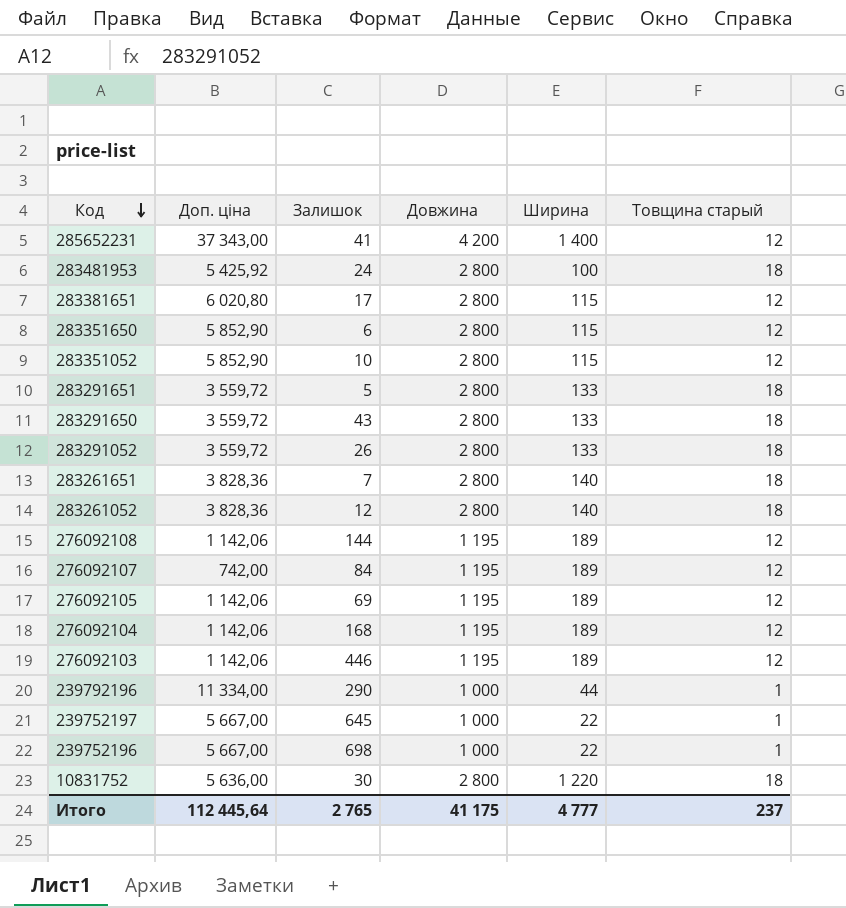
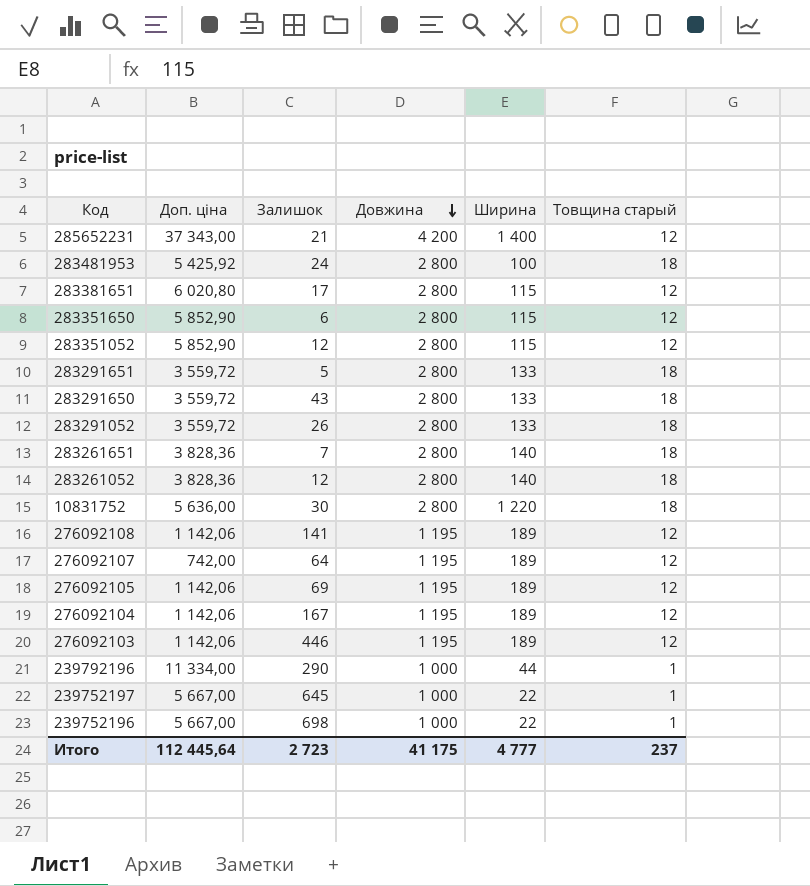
row order: Код descending -> Довжина descending
285652231 | Залишок: 41 -> 21
283351052 | Залишок: 10 -> 12
276092108 | Залишок: 144 -> 141
276092107 | Залишок: 84 -> 64
276092104 | Залишок: 168 -> 167
Итого | Залишок: 2 765 -> 2 723

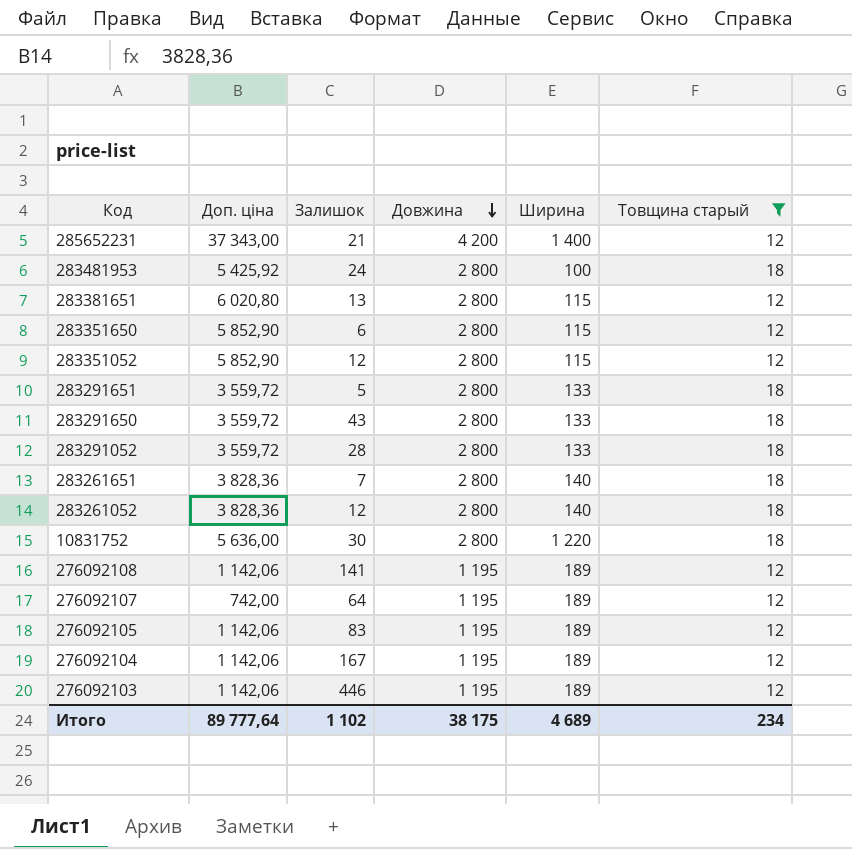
filter: none -> Товщина старый != 1
283381651 | Залишок: 17 -> 13
283291052 | Залишок: 26 -> 28
276092105 | Залишок: 69 -> 83
Итого | Доп. ціна: 112 445,64 -> 89 777,64
Итого | Залишок: 2 723 -> 1 102
Итого | Довжина: 41 175 -> 38 175
Итого | Ширина: 4 777 -> 4 689
Итого | Товщина старый: 237 -> 234

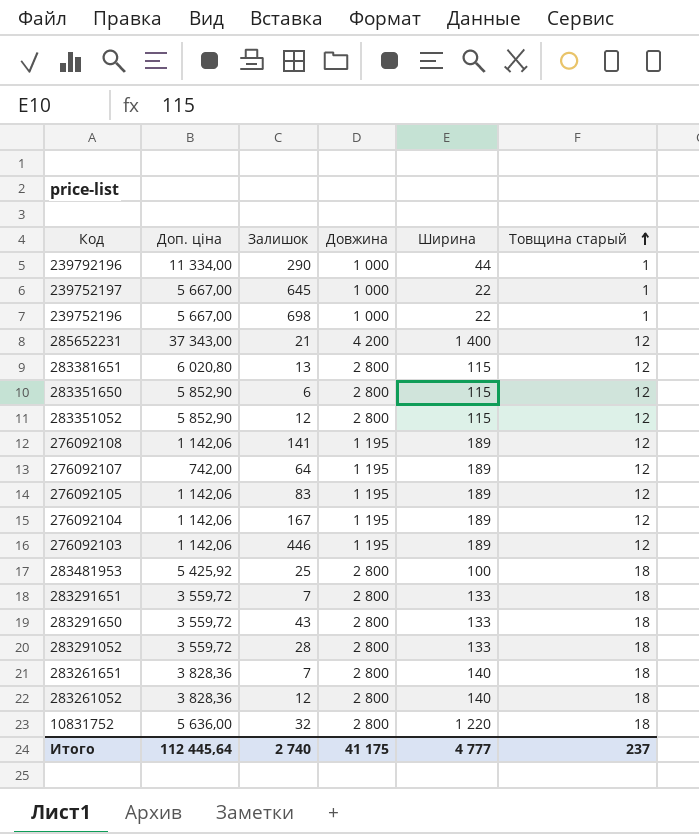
filter: Товщина старый != 1 -> none
row order: Довжина descending -> Товщина старый ascending
283481953 | Залишок: 24 -> 25
283291651 | Залишок: 5 -> 7
10831752 | Залишок: 30 -> 32
Итого | Доп. ціна: 89 777,64 -> 112 445,64
Итого | Залишок: 1 102 -> 2 740
Итого | Довжина: 38 175 -> 41 175
Итого | Ширина: 4 689 -> 4 777
Итого | Товщина старый: 234 -> 237

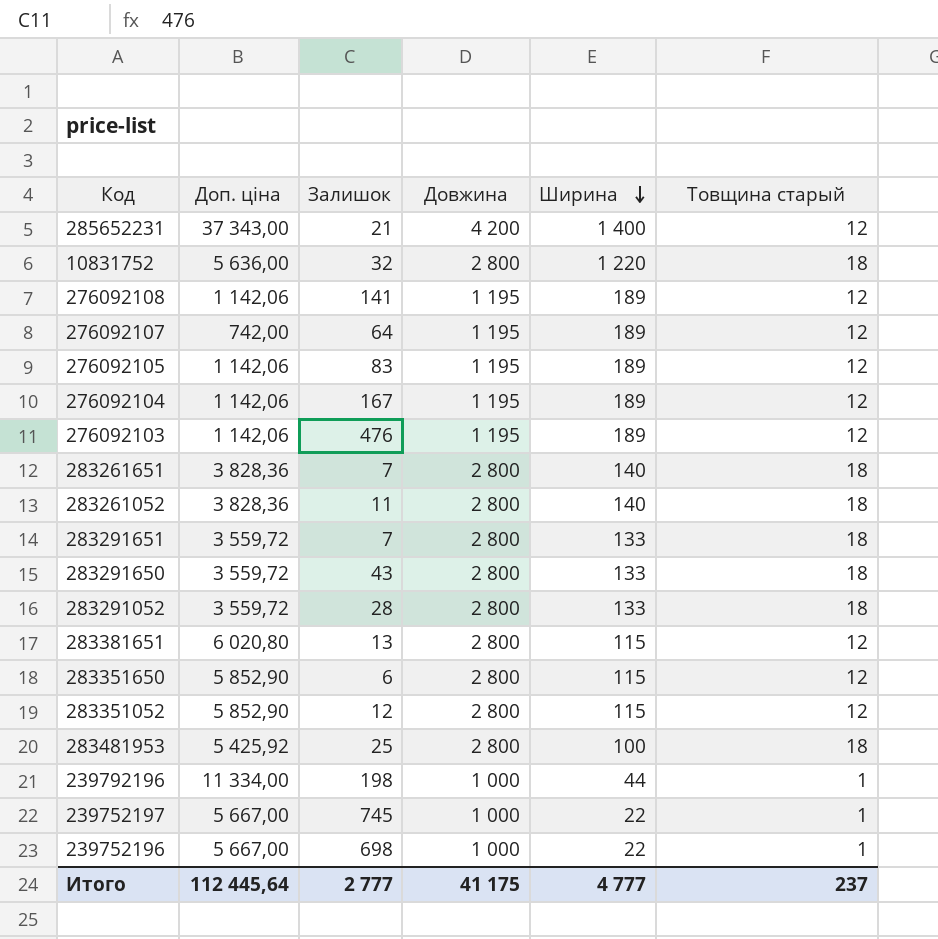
row order: Товщина старый ascending -> Ширина descending
276092103 | Залишок: 446 -> 476
283261052 | Залишок: 12 -> 11
239792196 | Залишок: 290 -> 198
239752197 | Залишок: 645 -> 745
Итого | Залишок: 2 740 -> 2 777

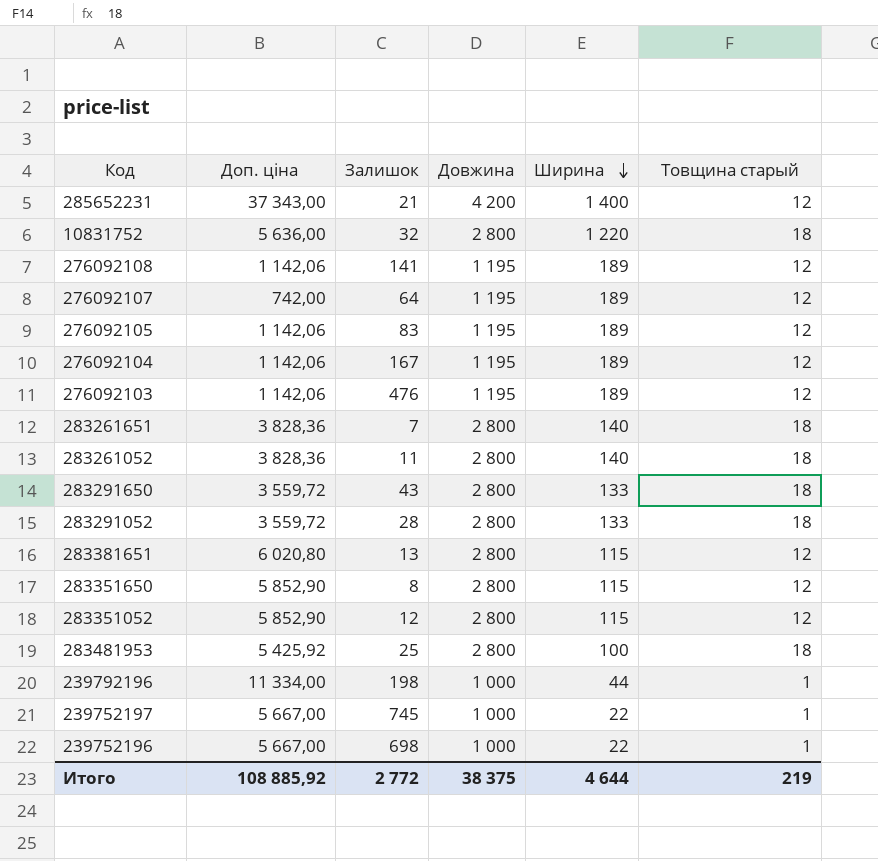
row 283291651: 3 559,72 | 7 | 2 800 | 133 | 18 -> none
283351650 | Залишок: 6 -> 8
Итого | Доп. ціна: 112 445,64 -> 108 885,92
Итого | Залишок: 2 777 -> 2 772
Итого | Довжина: 41 175 -> 38 375
Итого | Ширина: 4 777 -> 4 644
Итого | Товщина старый: 237 -> 219

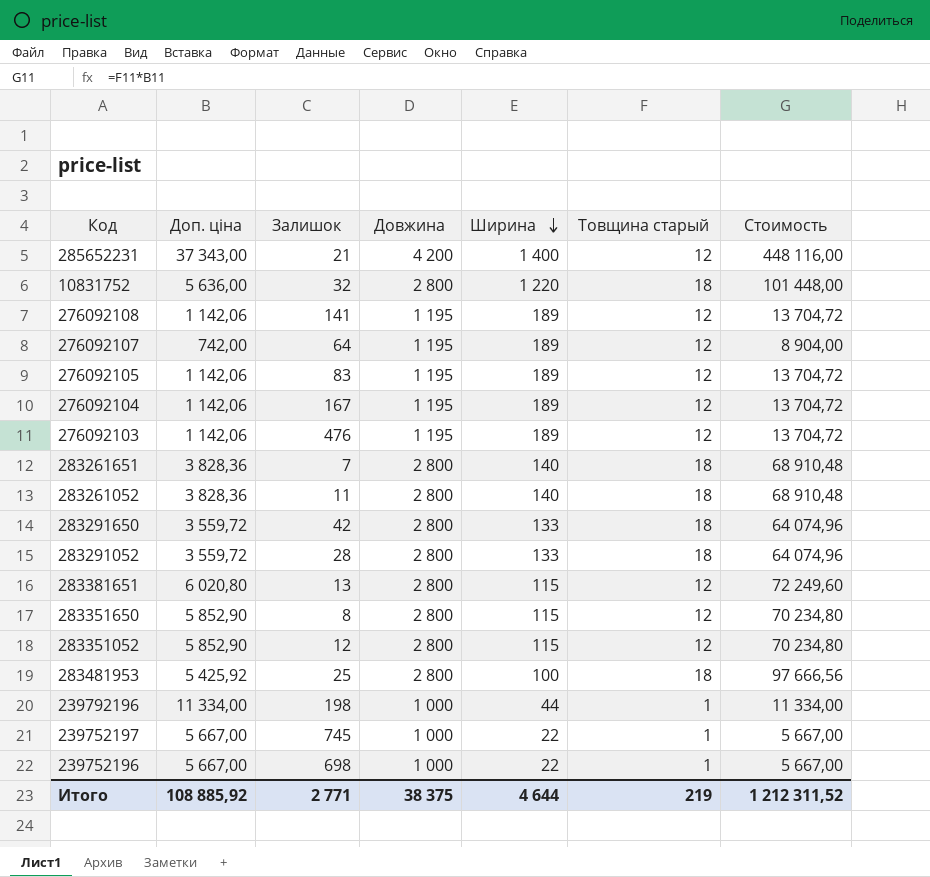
column Стоимость | formula: none -> [Доп. ціна] * [Товщина старый]
283291650 | Залишок: 43 -> 42
Итого | Залишок: 2 772 -> 2 771

